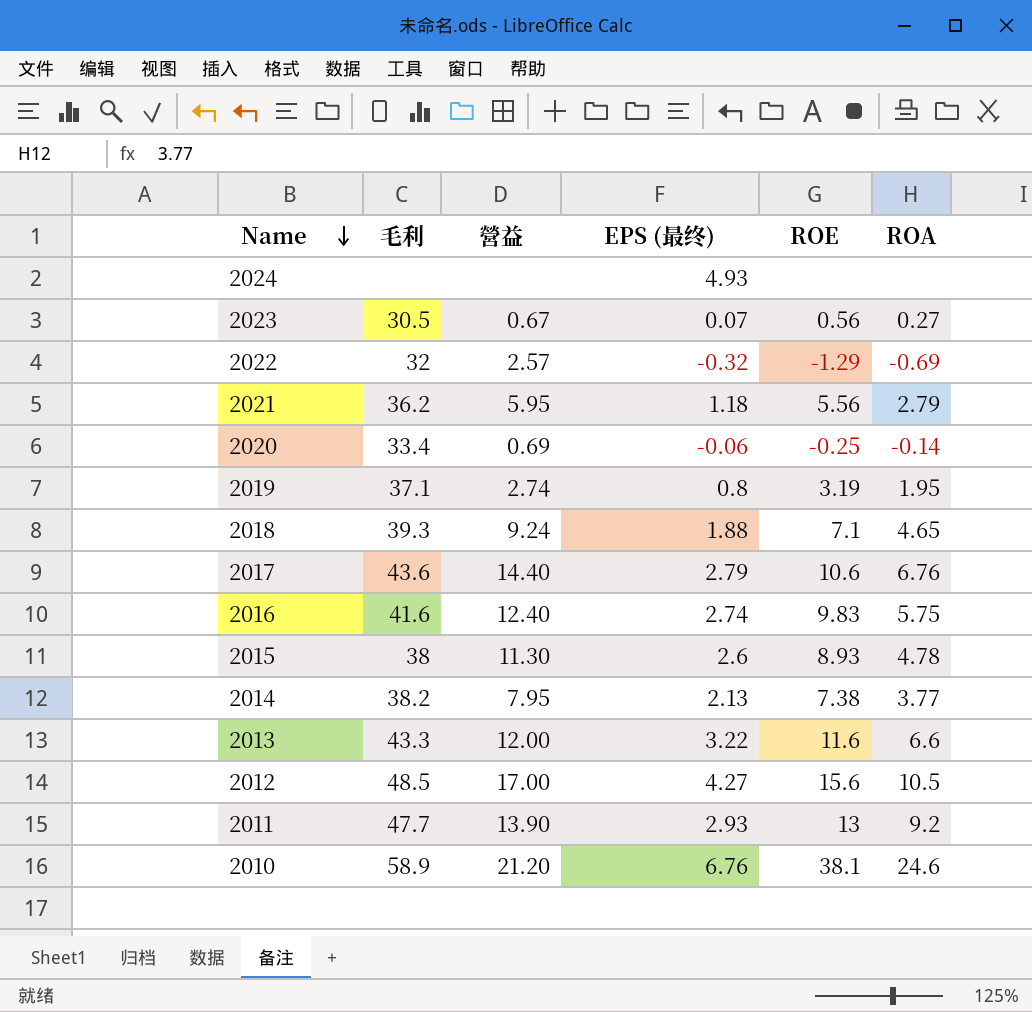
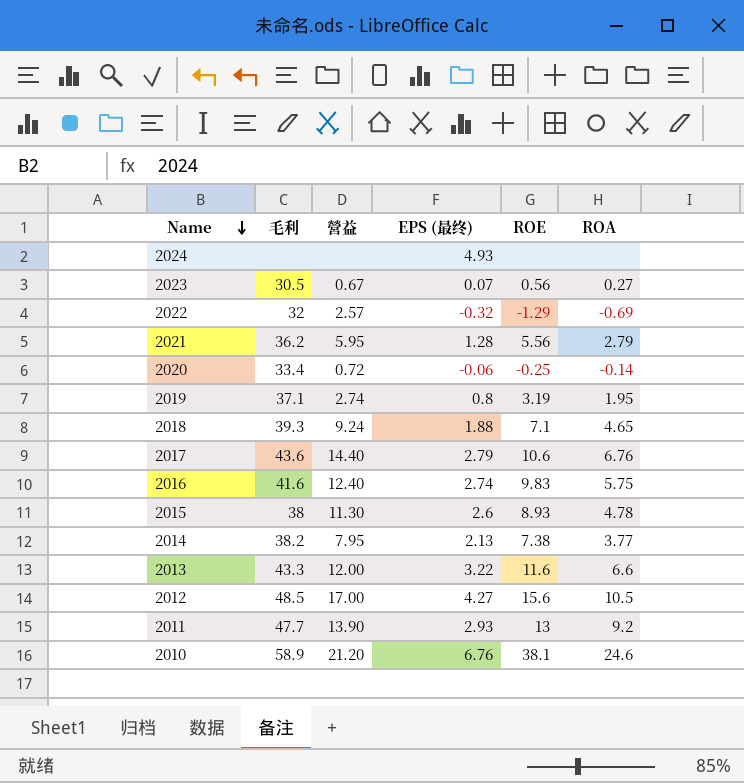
2021 | EPS (最终): 1.18 -> 1.28
2020 | 營益: 0.69 -> 0.72

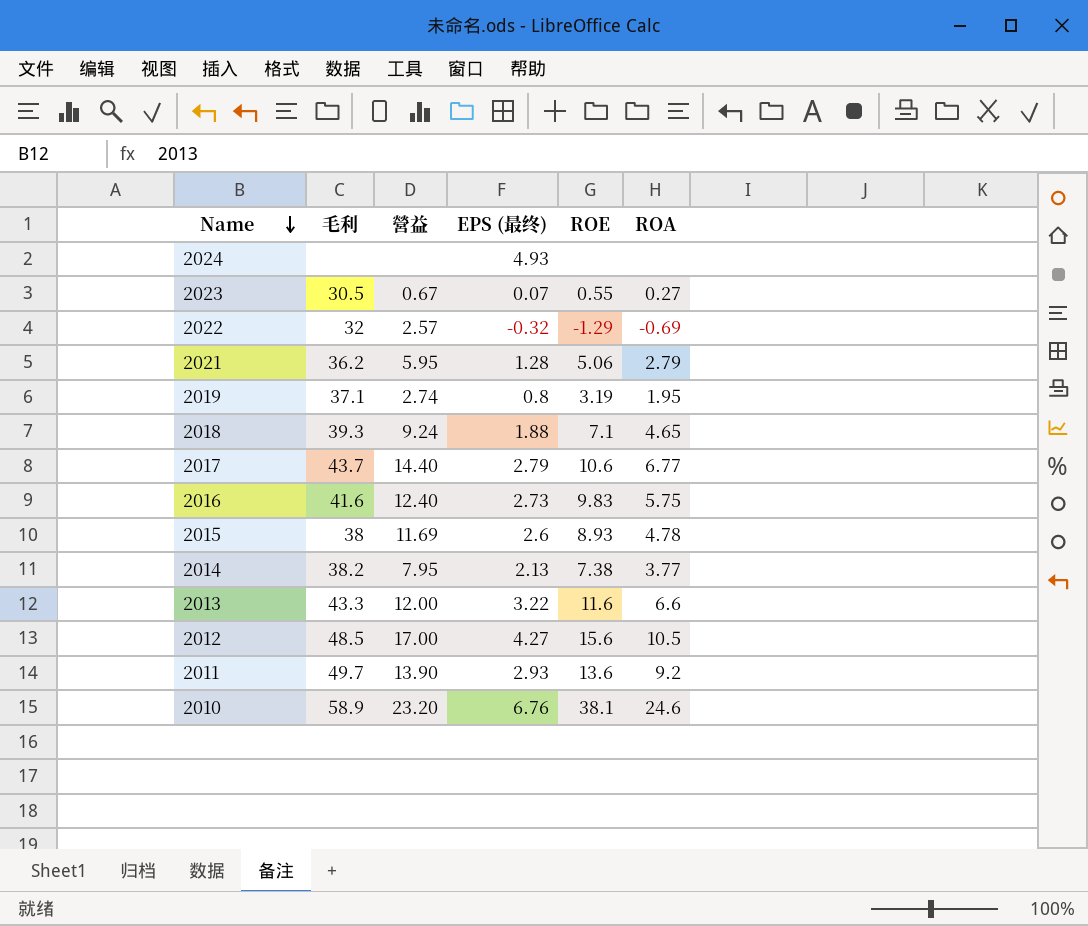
row 2020: 33.4 | 0.72 | -0.06 | -0.25 | -0.14 -> none
2023 | ROE: 0.56 -> 0.55
2021 | ROE: 5.56 -> 5.06
2017 | 毛利: 43.6 -> 43.7
2017 | ROA: 6.76 -> 6.77
2016 | EPS (最终): 2.74 -> 2.73
2015 | 營益: 11.30 -> 11.69
2011 | 毛利: 47.7 -> 49.7
2011 | ROE: 13 -> 13.6
2010 | 營益: 21.20 -> 23.20

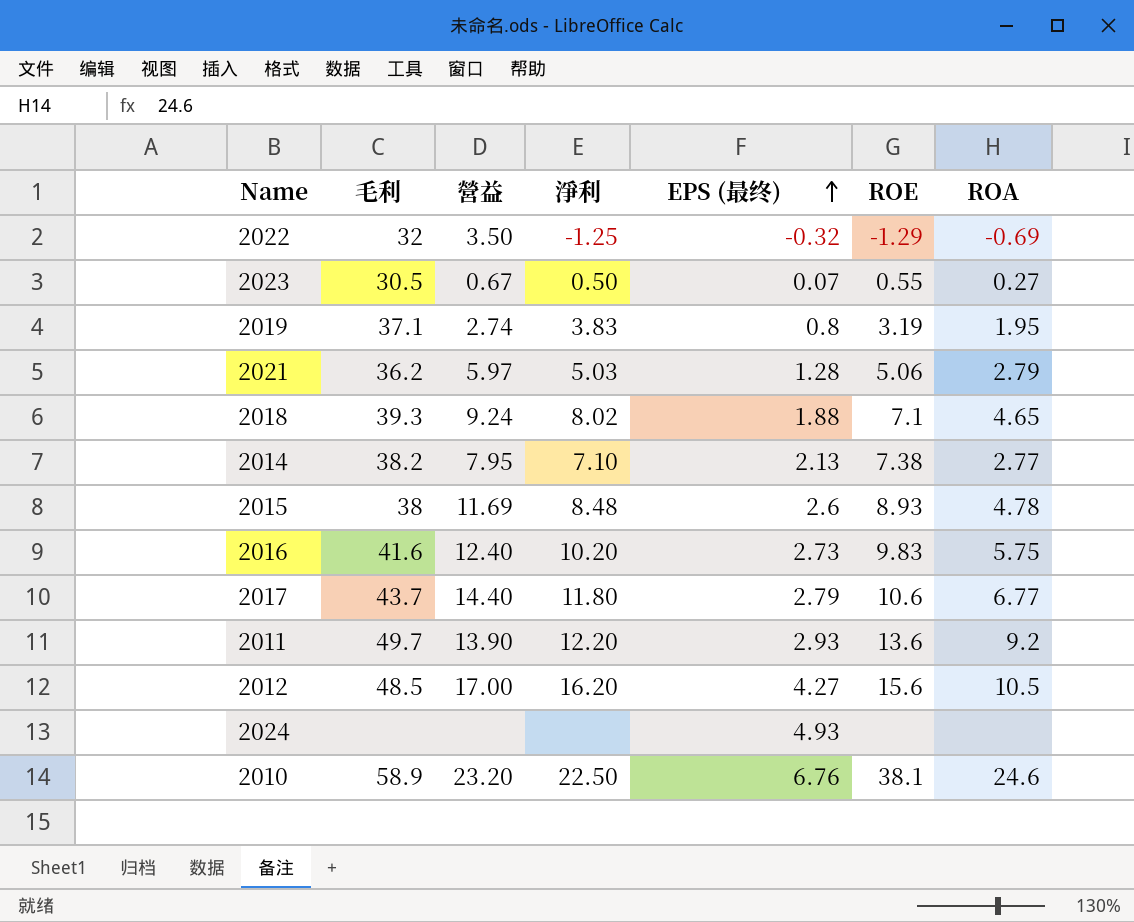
row order: Name descending -> EPS (最终) ascending
column 淨利 | position: none -> 4
row 2013: 43.3 | 12.00 | 3.22 | 11.6 | 6.6 -> none
2022 | 營益: 2.57 -> 3.50
2021 | 營益: 5.95 -> 5.97
2014 | ROA: 3.77 -> 2.77

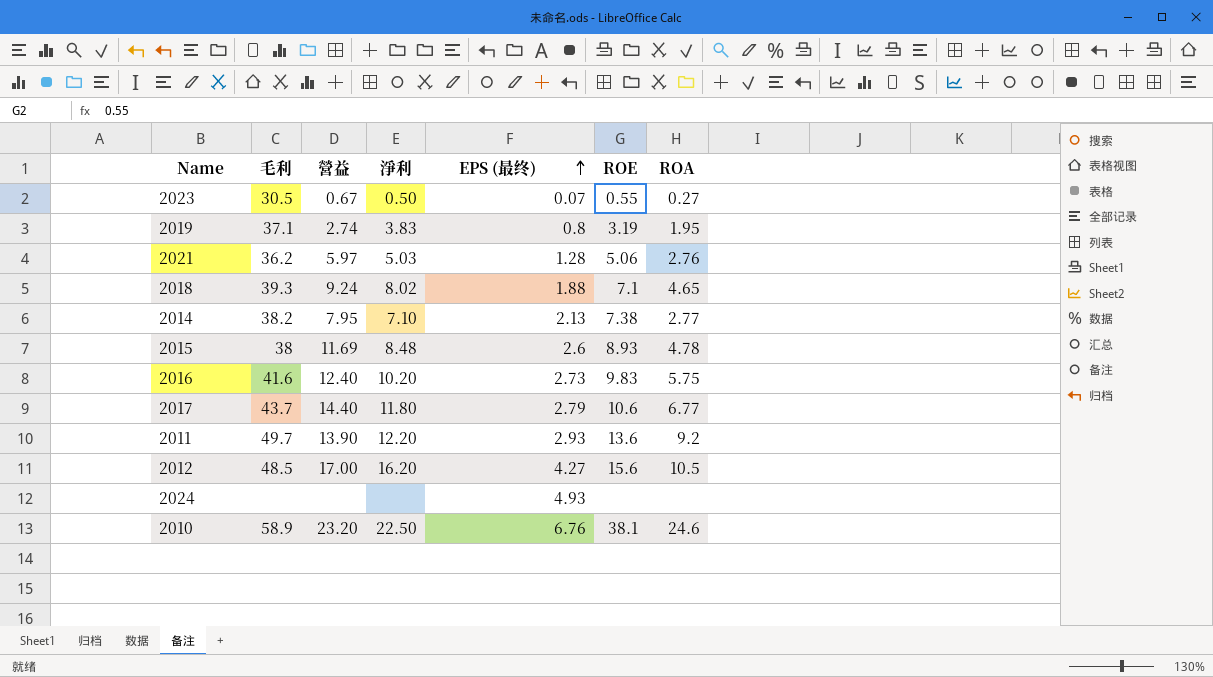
row 2022: 32 | 3.50 | -1.25 | -0.32 | -1.29 | -0.69 -> none
2021 | ROA: 2.79 -> 2.76

